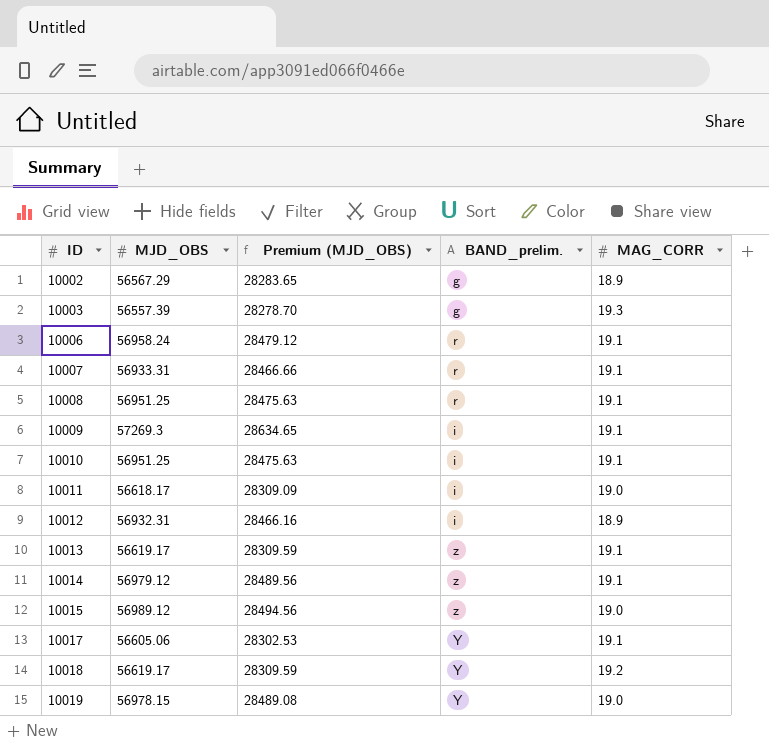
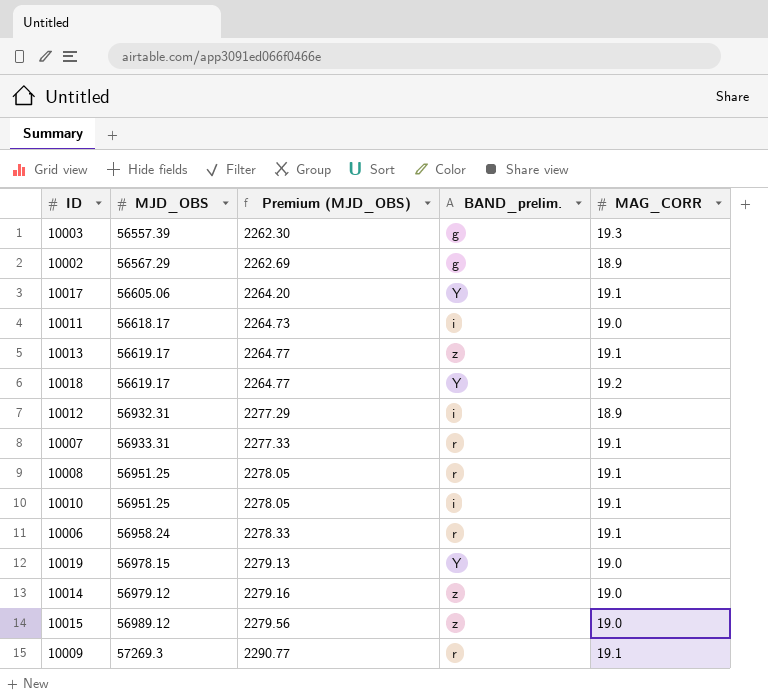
row order: ID ascending -> MJD_OBS ascending
column Premium (MJD_OBS) | formula: [MJD_OBS] * 0.5 -> [MJD_OBS] * 0.04
10014 | MAG_CORR: 19.1 -> 19.0
10009 | BAND_prelim.: i -> r

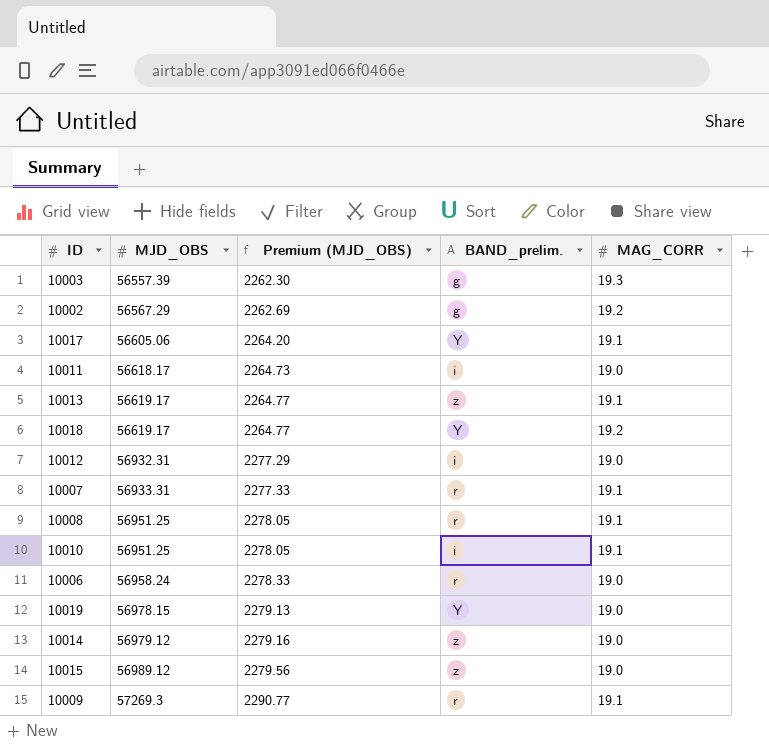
10002 | MAG_CORR: 18.9 -> 19.2
10012 | MAG_CORR: 18.9 -> 19.0
10006 | MAG_CORR: 19.1 -> 19.0

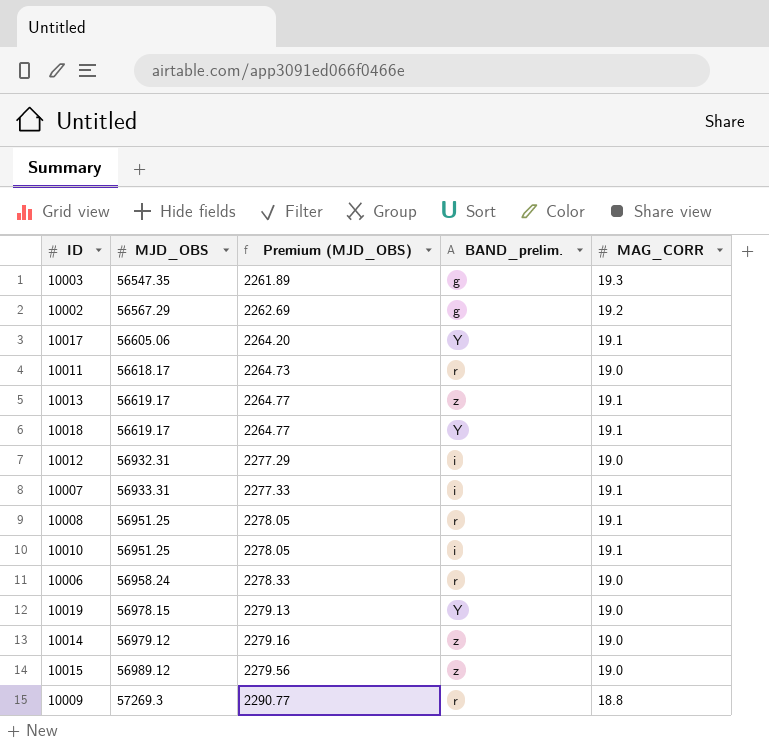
10003 | MJD_OBS: 56557.39 -> 56547.35
10003 | Premium (MJD_OBS): 2262.30 -> 2261.89
10011 | BAND_prelim.: i -> r
10018 | MAG_CORR: 19.2 -> 19.1
10007 | BAND_prelim.: r -> i
10009 | MAG_CORR: 19.1 -> 18.8

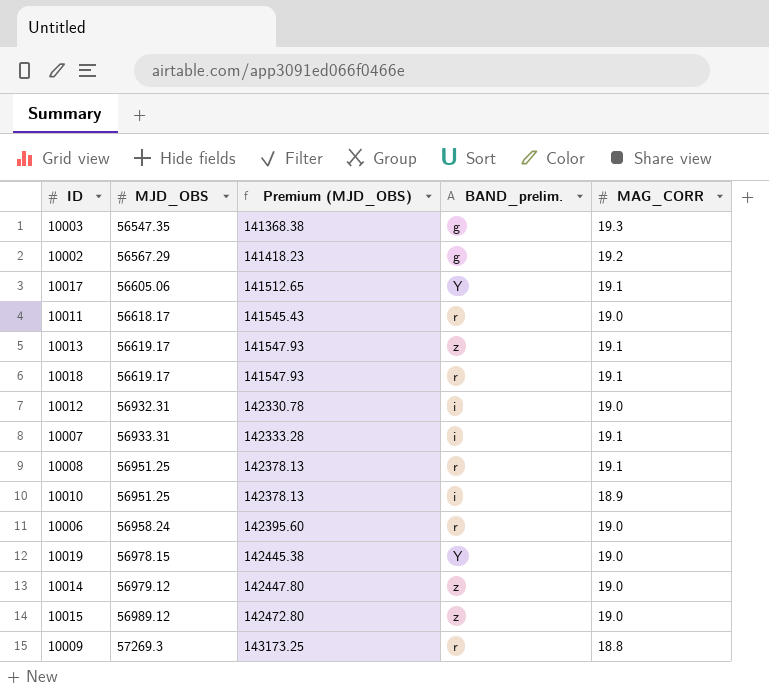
column Premium (MJD_OBS) | formula: [MJD_OBS] * 0.04 -> [MJD_OBS] * 2.5
10018 | BAND_prelim.: Y -> r
10010 | MAG_CORR: 19.1 -> 18.9

